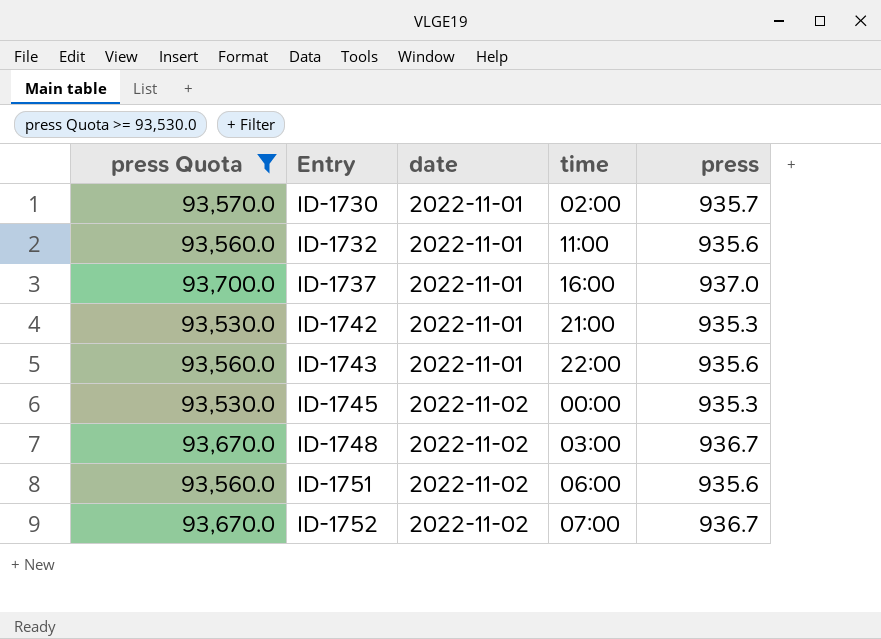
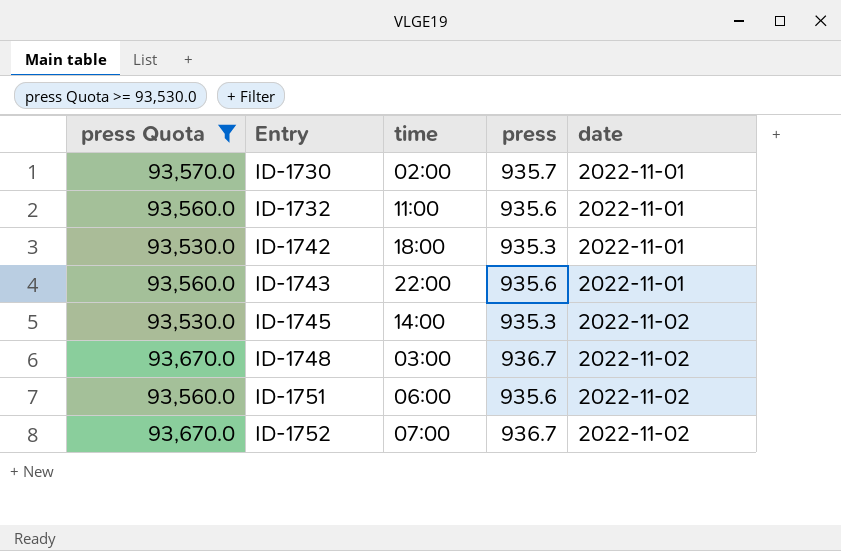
column date | position: 3 -> 5
row ID-1737: 93,700.0 | 2022-11-01 | 16:00 | 937.0 -> none
ID-1742 | time: 21:00 -> 18:00
ID-1745 | time: 00:00 -> 14:00

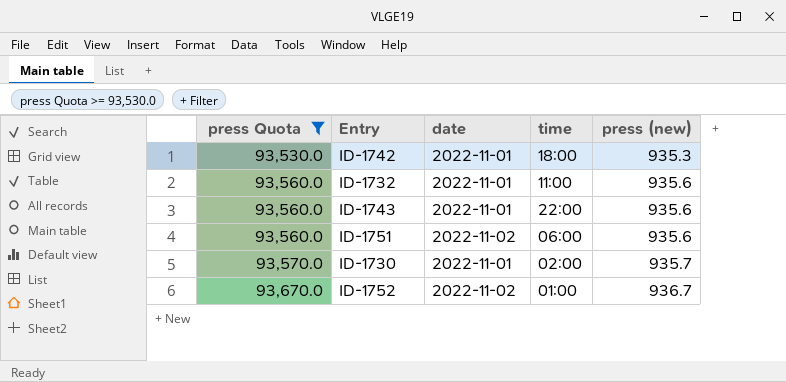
row order: Entry ascending -> press Quota ascending
column date | position: 5 -> 3
column name: press -> press (new)
row ID-1745: 93,530.0 | 14:00 | 935.3 | 2022-11-02 -> none
row ID-1748: 93,670.0 | 03:00 | 936.7 | 2022-11-02 -> none
ID-1752 | time: 07:00 -> 01:00

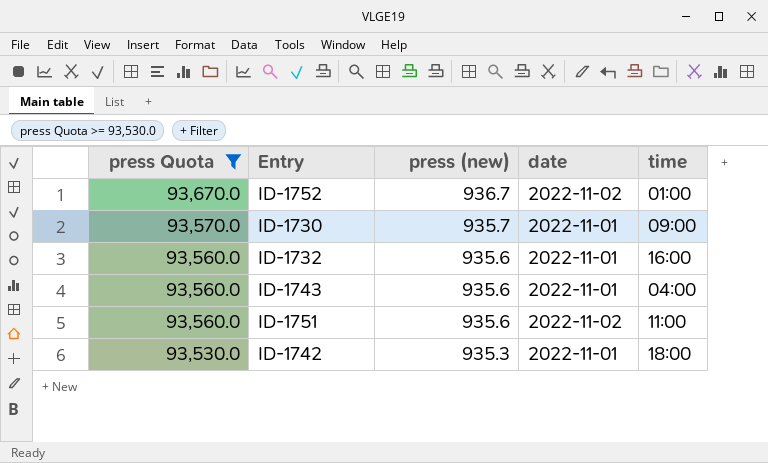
row order: press Quota ascending -> press Quota descending
column press (new) | position: 5 -> 3
ID-1730 | time: 02:00 -> 09:00
ID-1732 | time: 11:00 -> 16:00
ID-1743 | time: 22:00 -> 04:00
ID-1751 | time: 06:00 -> 11:00

